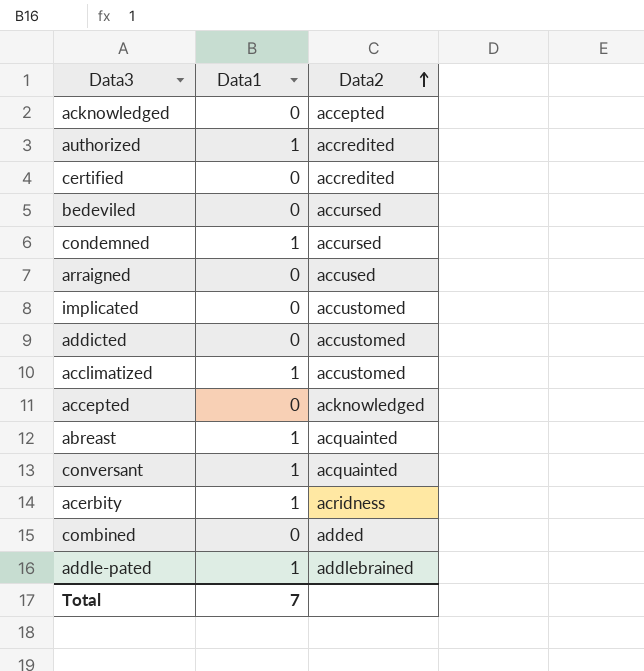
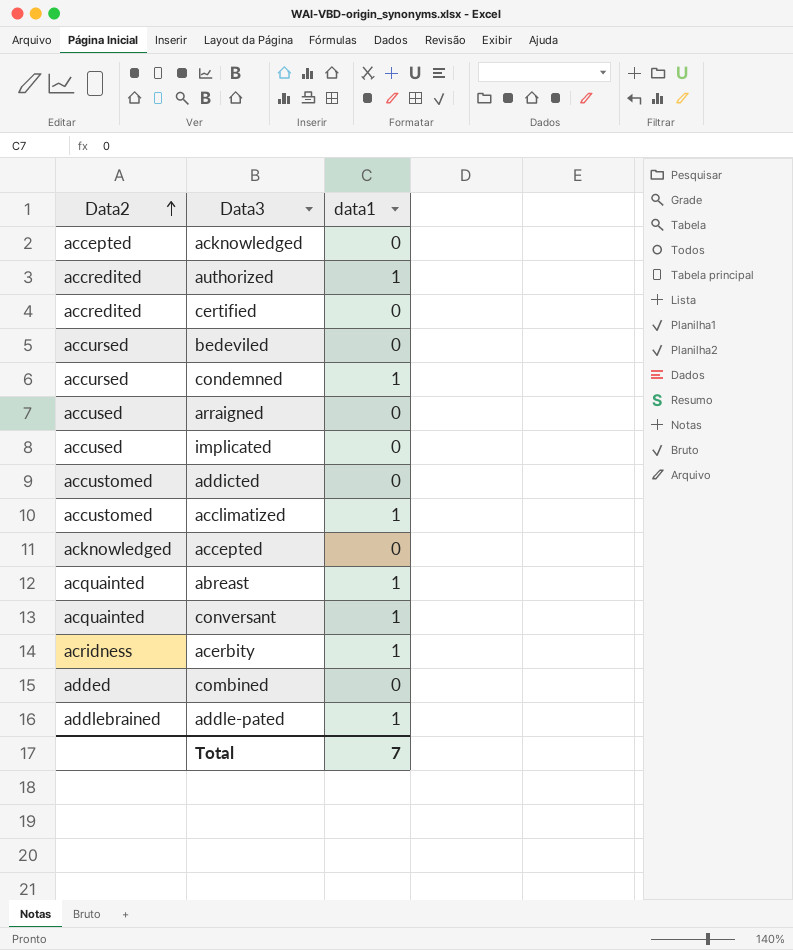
column Data2 | position: 3 -> 1
column name: Data1 -> data1
implicated | Data2: accustomed -> accused

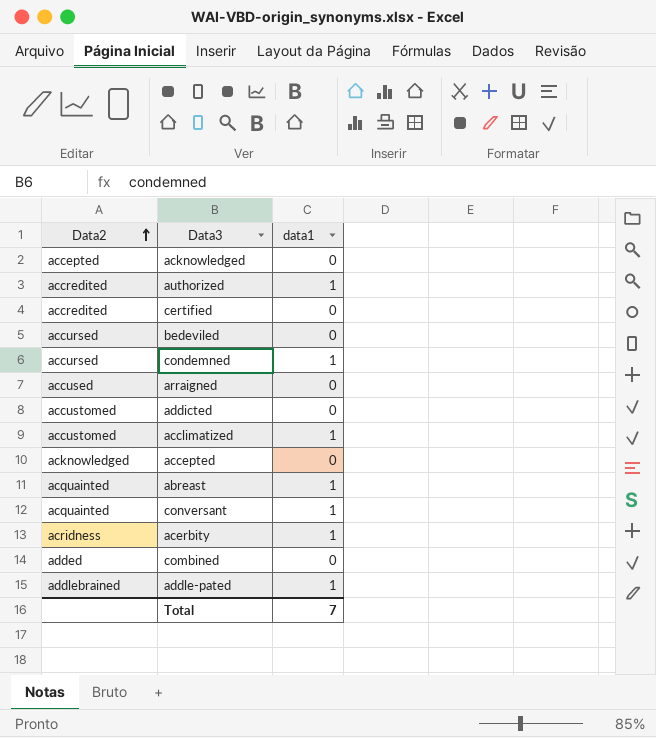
row implicated: accused | 0 -> none

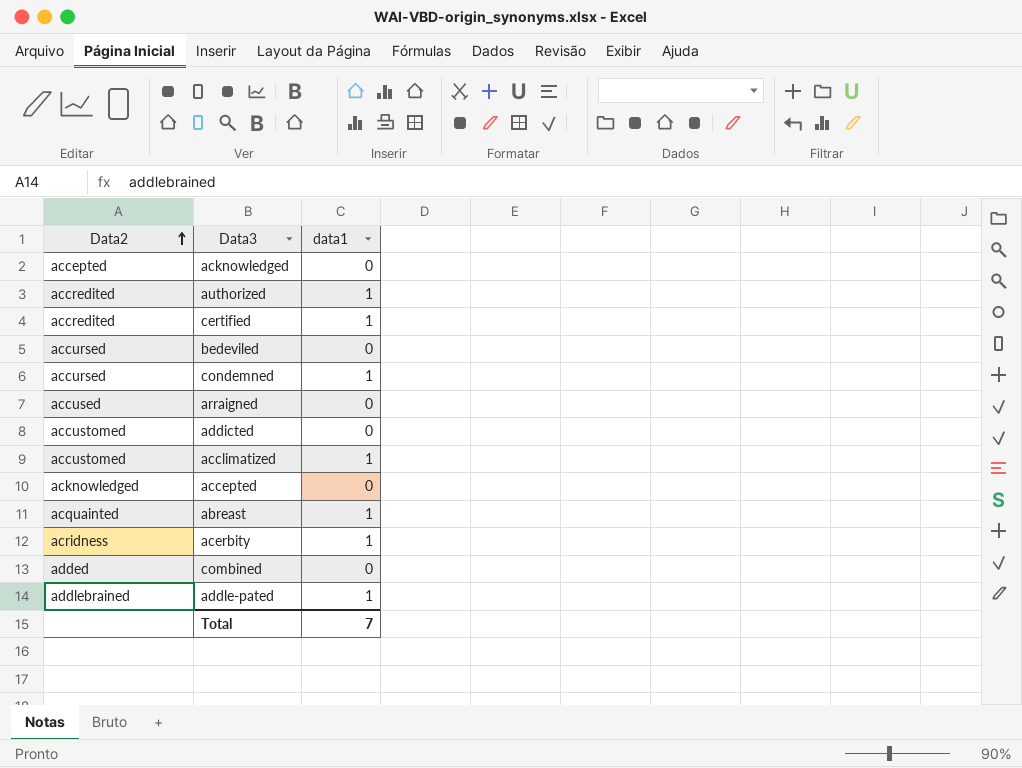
row conversant: acquainted | 1 -> none
certified | data1: 0 -> 1

